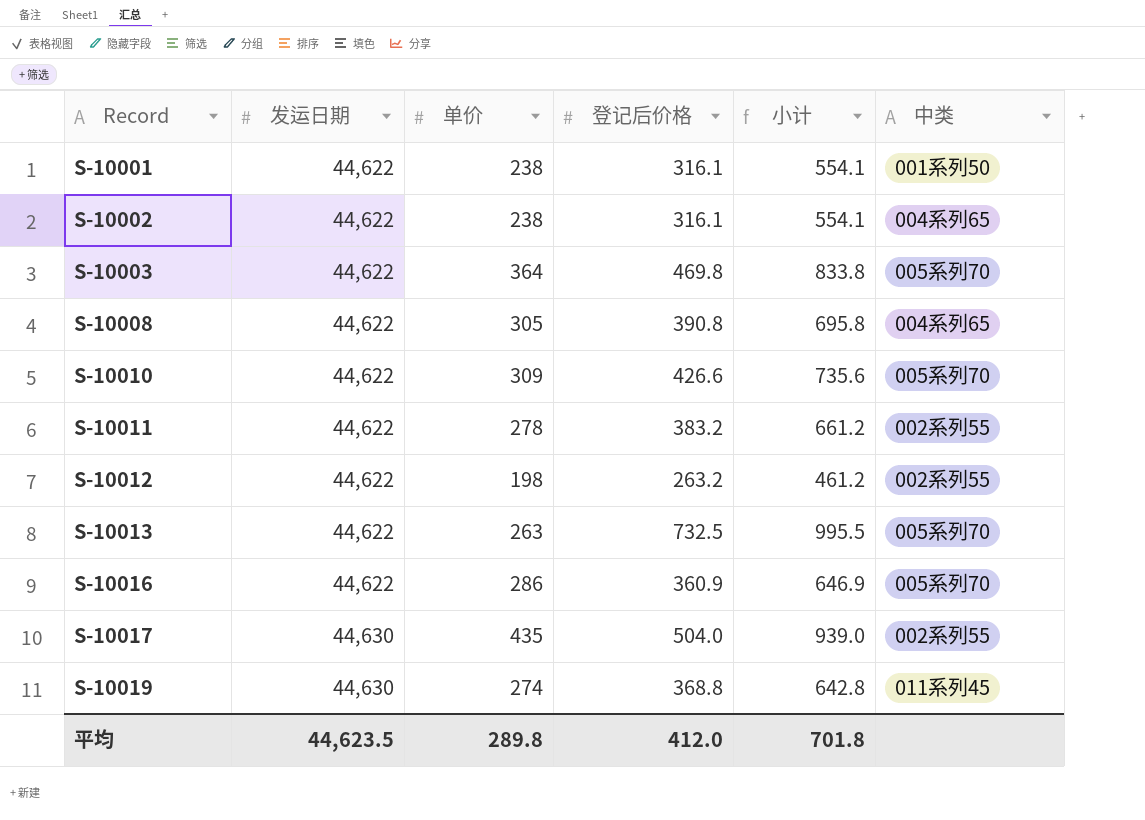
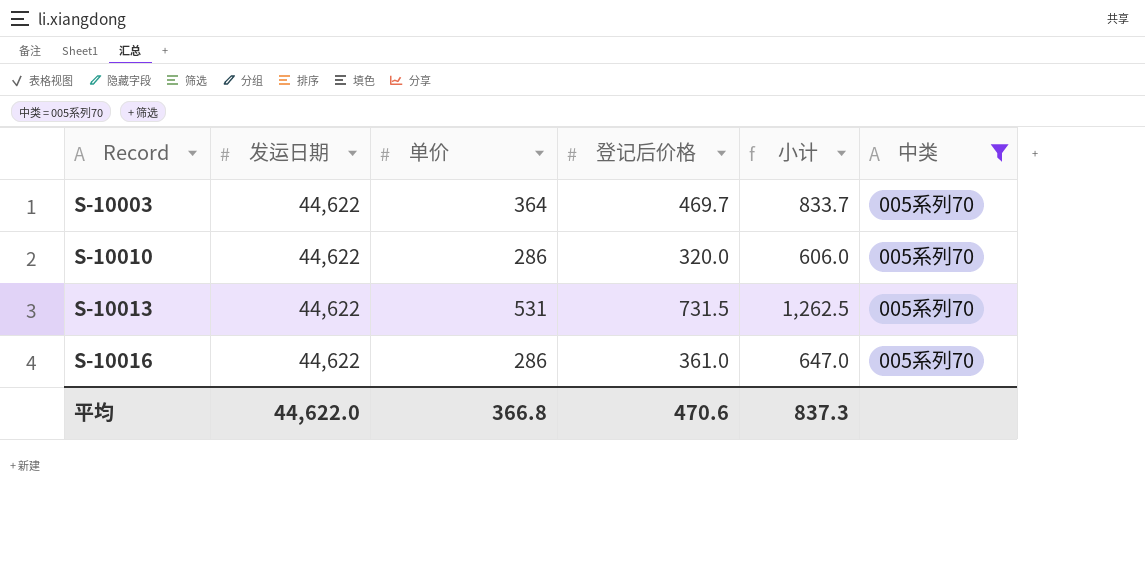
filter: none -> 中类 = 005系列70
S-10003 | 登记后价格: 469.8 -> 469.7
S-10003 | 小计: 833.8 -> 833.7
S-10010 | 单价: 309 -> 286
S-10010 | 登记后价格: 426.6 -> 320.0
S-10010 | 小计: 735.6 -> 606.0
S-10013 | 单价: 263 -> 531
S-10013 | 登记后价格: 732.5 -> 731.5
S-10013 | 小计: 995.5 -> 1,262.5
S-10016 | 登记后价格: 360.9 -> 361.0
S-10016 | 小计: 646.9 -> 647.0
平均 | 发运日期: 44,623.5 -> 44,622.0
平均 | 单价: 289.8 -> 366.8
平均 | 登记后价格: 412.0 -> 470.6
平均 | 小计: 701.8 -> 837.3

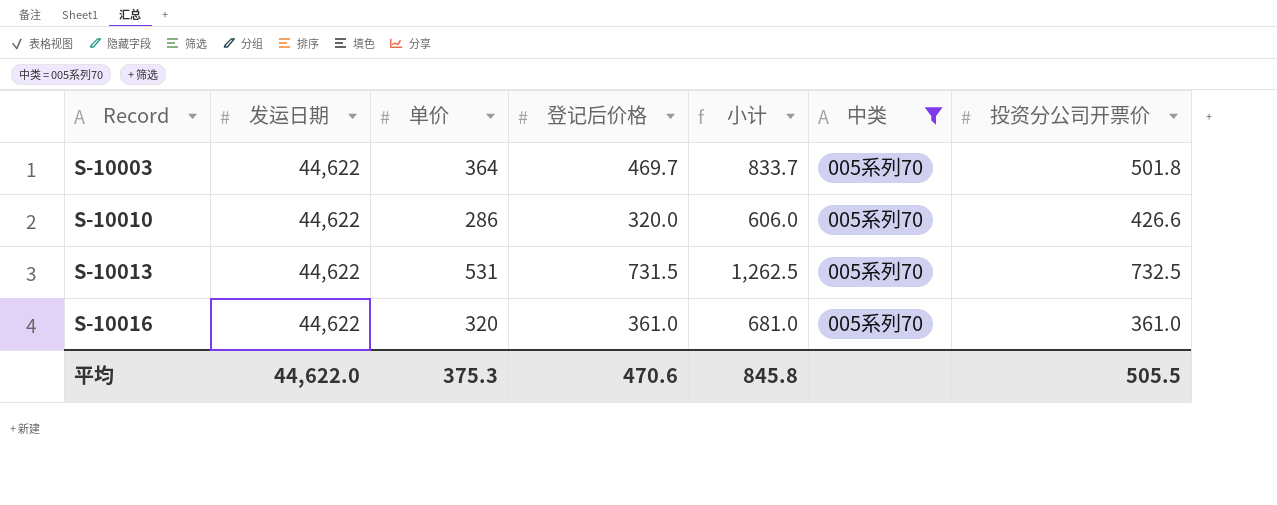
column 投资分公司开票价 | position: none -> 7
S-10016 | 单价: 286 -> 320
S-10016 | 小计: 647.0 -> 681.0
平均 | 单价: 366.8 -> 375.3
平均 | 小计: 837.3 -> 845.8

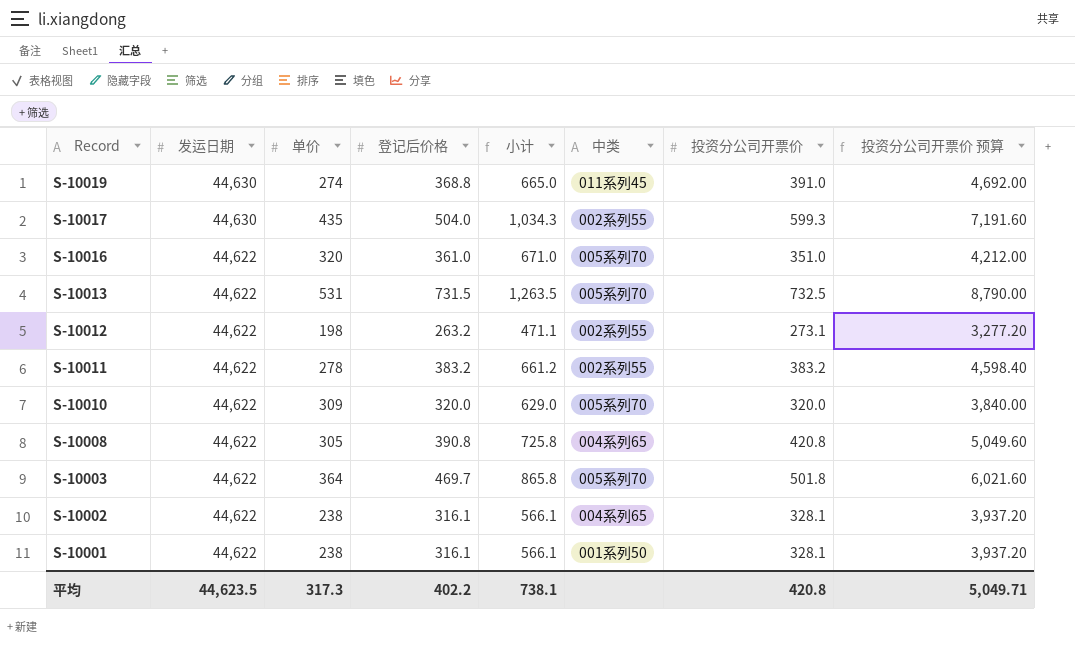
filter: 中类 = 005系列70 -> none
row order: Record ascending -> Record descending
column 小计 | formula: [单价] + [登记后价格] -> [单价] + [投资分公司开票价]
column 投资分公司开票价 预算 | formula: none -> [投资分公司开票价] * 12
S-10016 | 投资分公司开票价: 361.0 -> 351.0
S-10010 | 单价: 286 -> 309
S-10010 | 投资分公司开票价: 426.6 -> 320.0
平均 | 发运日期: 44,622.0 -> 44,623.5
平均 | 单价: 375.3 -> 317.3
平均 | 登记后价格: 470.6 -> 402.2
平均 | 小计: 845.8 -> 738.1
平均 | 投资分公司开票价: 505.5 -> 420.8

